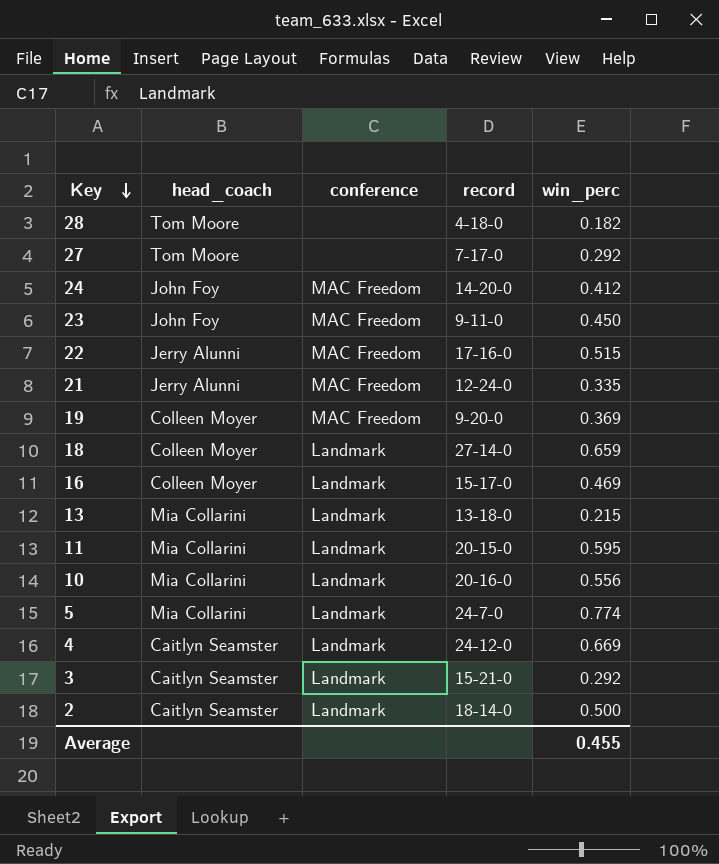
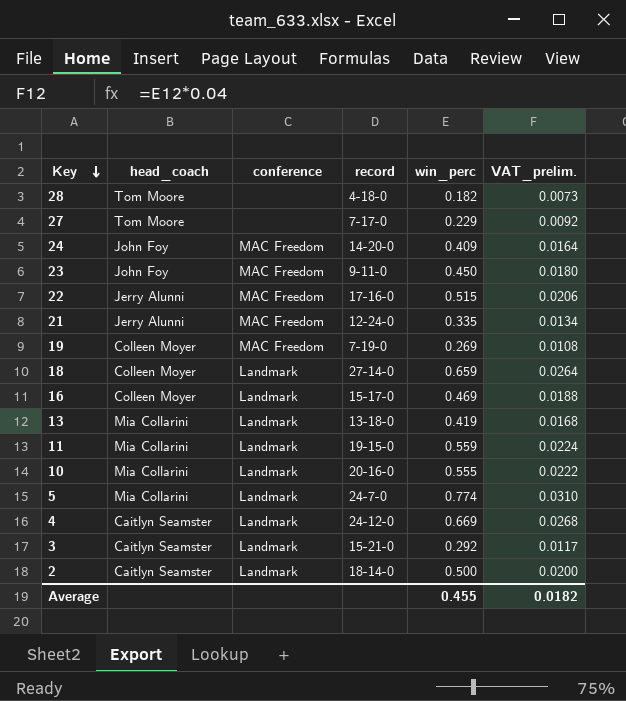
column VAT_prelim. | formula: none -> [win_perc] * 0.04
27 | win_perc: 0.292 -> 0.229
24 | win_perc: 0.412 -> 0.409
19 | record: 9-20-0 -> 7-19-0
19 | win_perc: 0.369 -> 0.269
13 | win_perc: 0.215 -> 0.419
11 | record: 20-15-0 -> 19-15-0
11 | win_perc: 0.595 -> 0.559
10 | win_perc: 0.556 -> 0.555

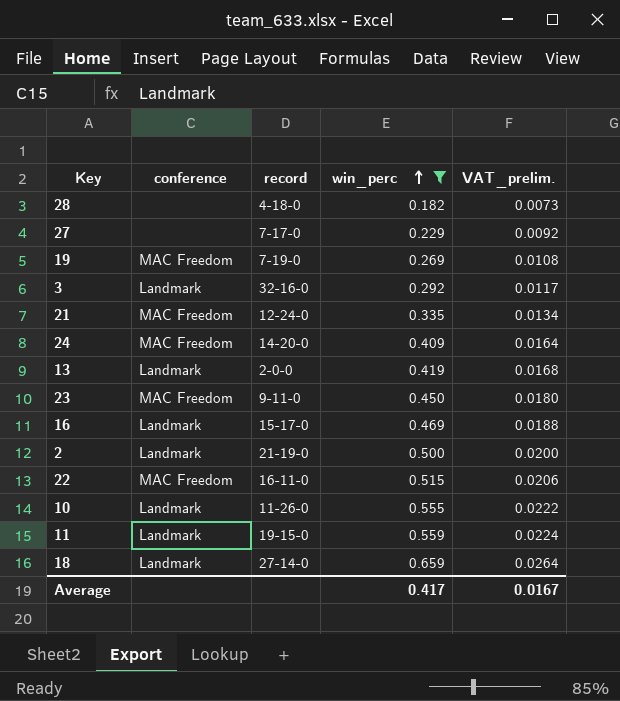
filter: none -> win_perc <= 0.659
row order: Key descending -> win_perc ascending
column head_coach | position: 2 -> none
3 | record: 15-21-0 -> 32-16-0
13 | record: 13-18-0 -> 2-0-0
2 | record: 18-14-0 -> 21-19-0
22 | record: 17-16-0 -> 16-11-0
10 | record: 20-16-0 -> 11-26-0
Average | win_perc: 0.455 -> 0.417
Average | VAT_prelim.: 0.0182 -> 0.0167

